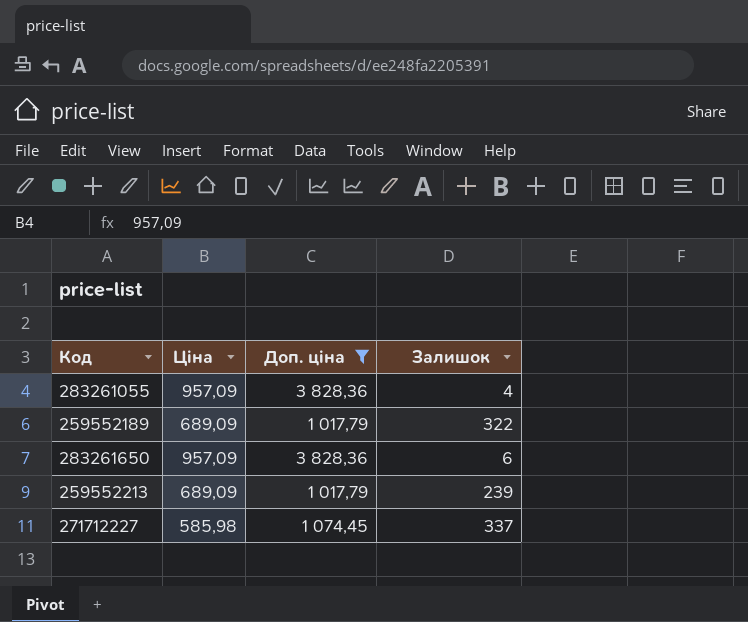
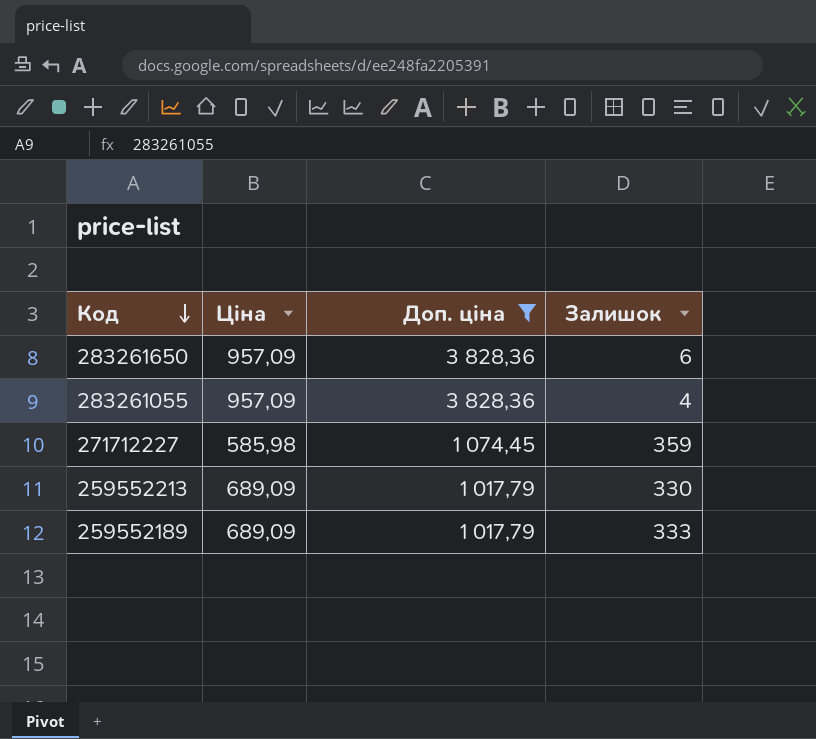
row order: none -> Код descending
271712227 | Залишок: 337 -> 359
259552213 | Залишок: 239 -> 330
259552189 | Залишок: 322 -> 333

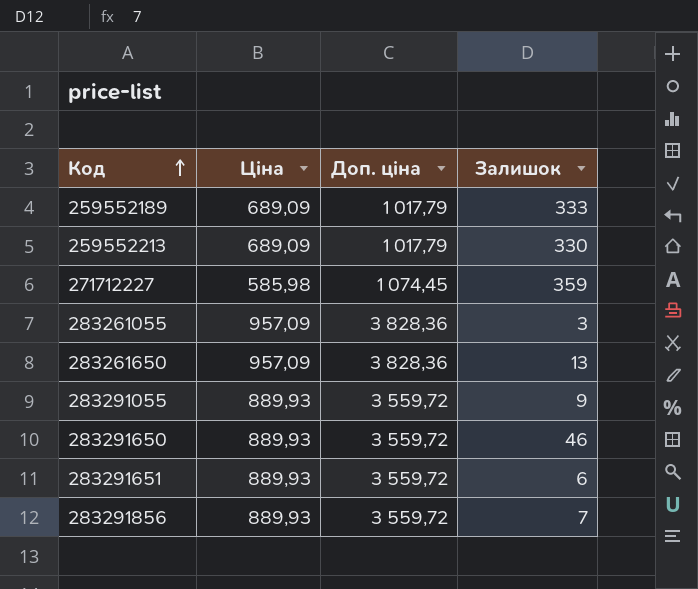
filter: Доп. ціна != 3 559,72 -> none
row order: Код descending -> Код ascending
283261055 | Залишок: 4 -> 3
283261650 | Залишок: 6 -> 13

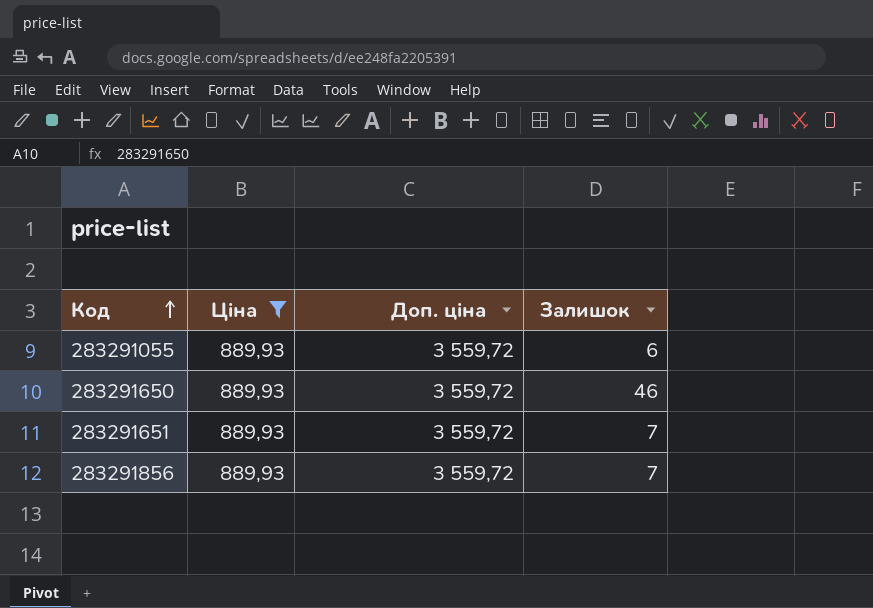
filter: none -> Ціна = 889,93
283291055 | Залишок: 9 -> 6
283291651 | Залишок: 6 -> 7

